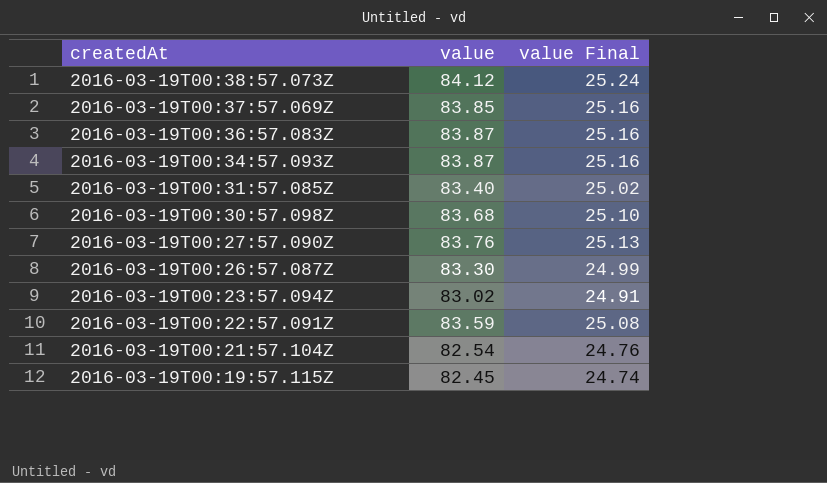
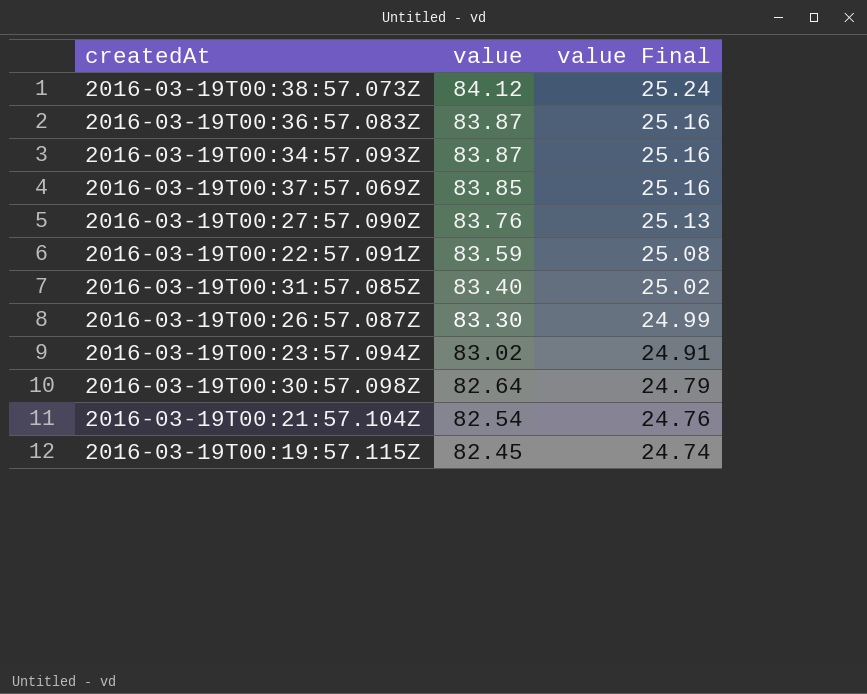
row order: createdAt descending -> value descending
2016-03-19T00:30:57.098Z | value: 83.68 -> 82.64
2016-03-19T00:30:57.098Z | value Final: 25.10 -> 24.79

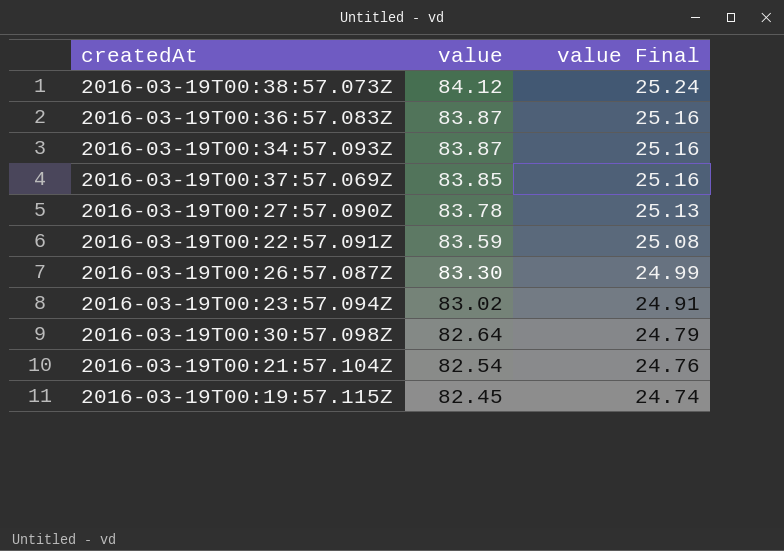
row 2016-03-19T00:31:57.085Z: 83.40 | 25.02 -> none
2016-03-19T00:27:57.090Z | value: 83.76 -> 83.78

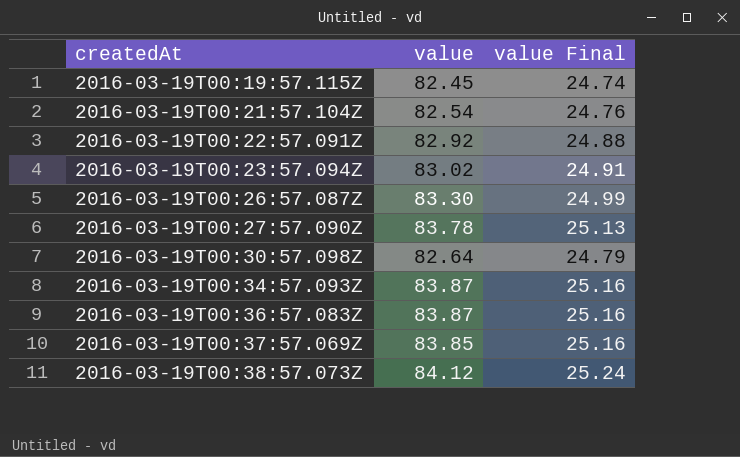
row order: value descending -> createdAt ascending
2016-03-19T00:22:57.091Z | value: 83.59 -> 82.92
2016-03-19T00:22:57.091Z | value Final: 25.08 -> 24.88

